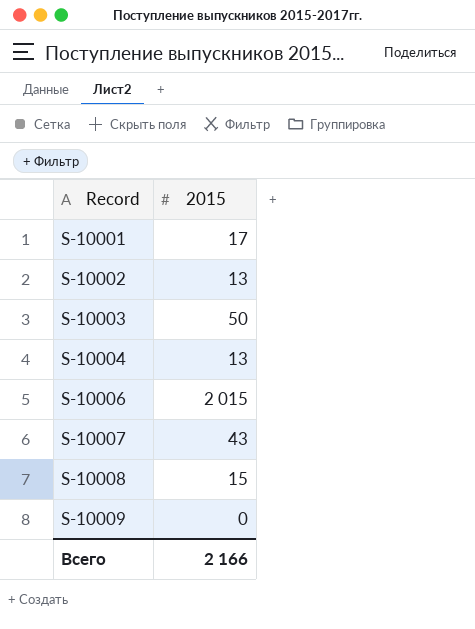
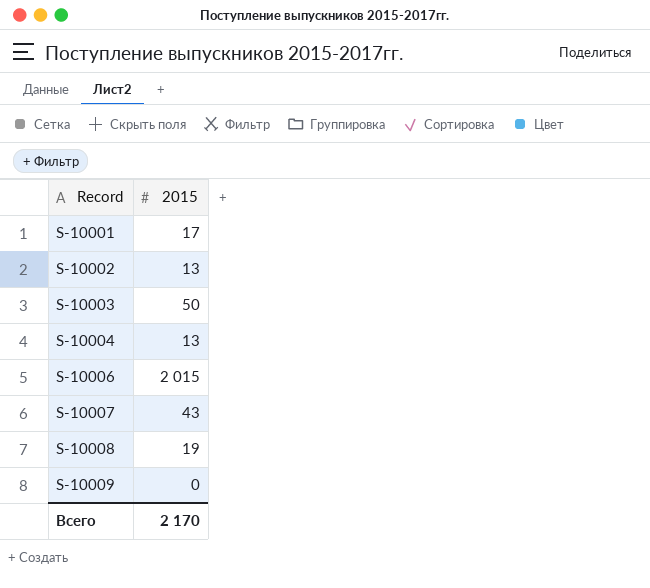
S-10008 | 2015: 15 -> 19
Всего | 2015: 2 166 -> 2 170

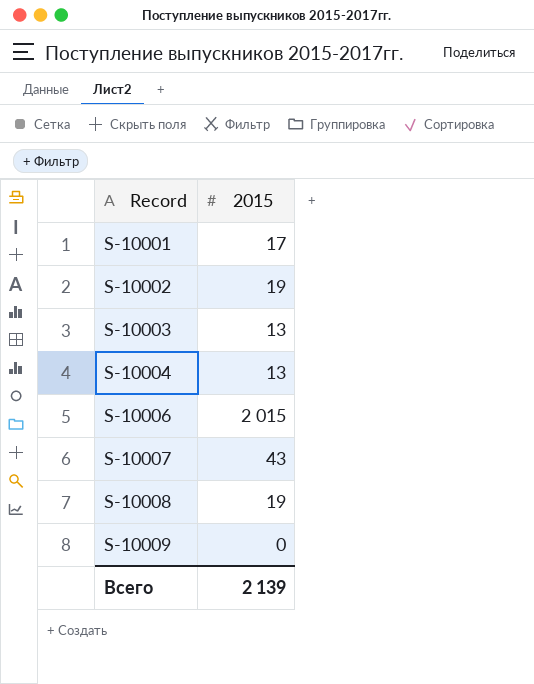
S-10002 | 2015: 13 -> 19
S-10003 | 2015: 50 -> 13
Всего | 2015: 2 170 -> 2 139

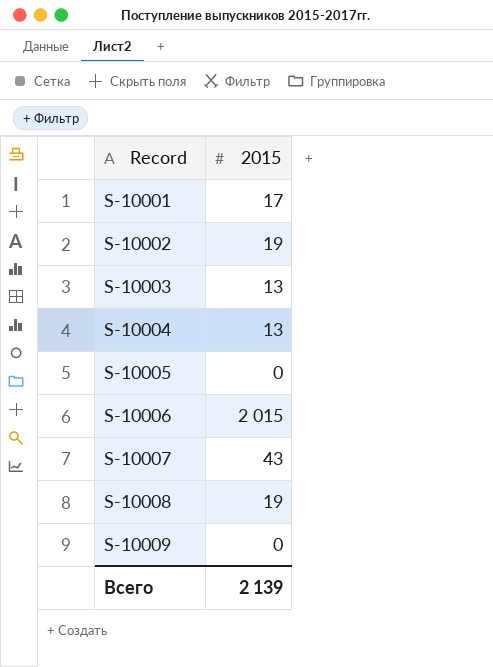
row S-10005: none -> 0

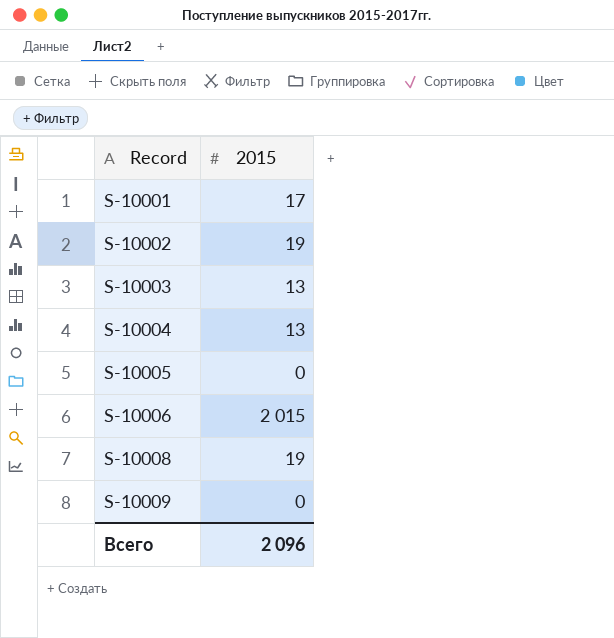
row S-10007: 43 -> none
Всего | 2015: 2 139 -> 2 096

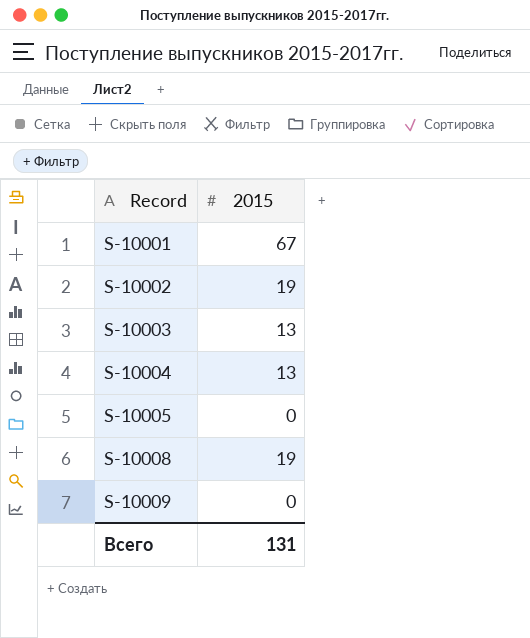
row S-10006: 2 015 -> none
S-10001 | 2015: 17 -> 67
Всего | 2015: 2 096 -> 131

